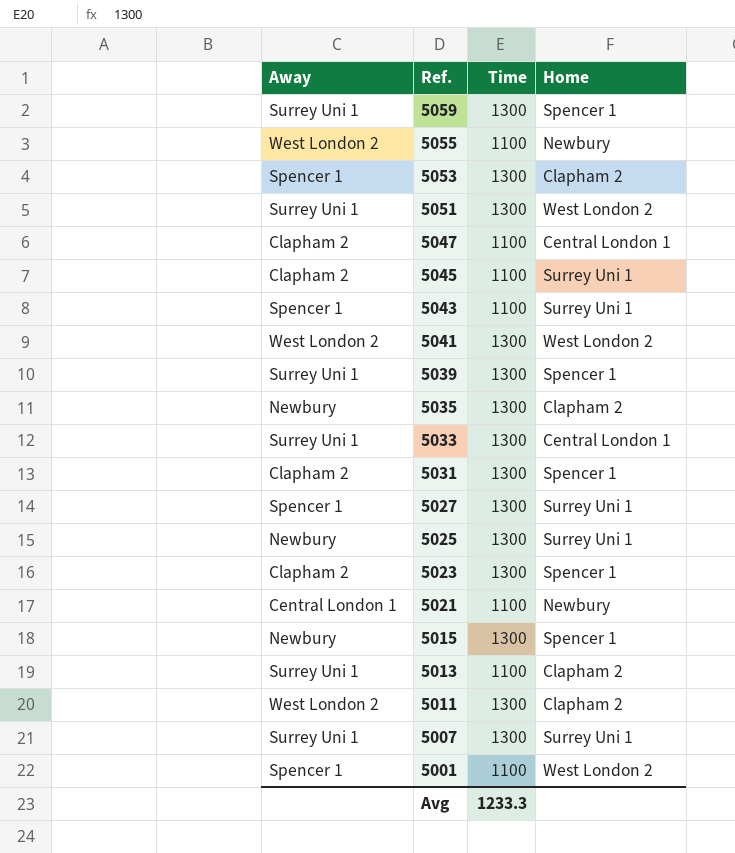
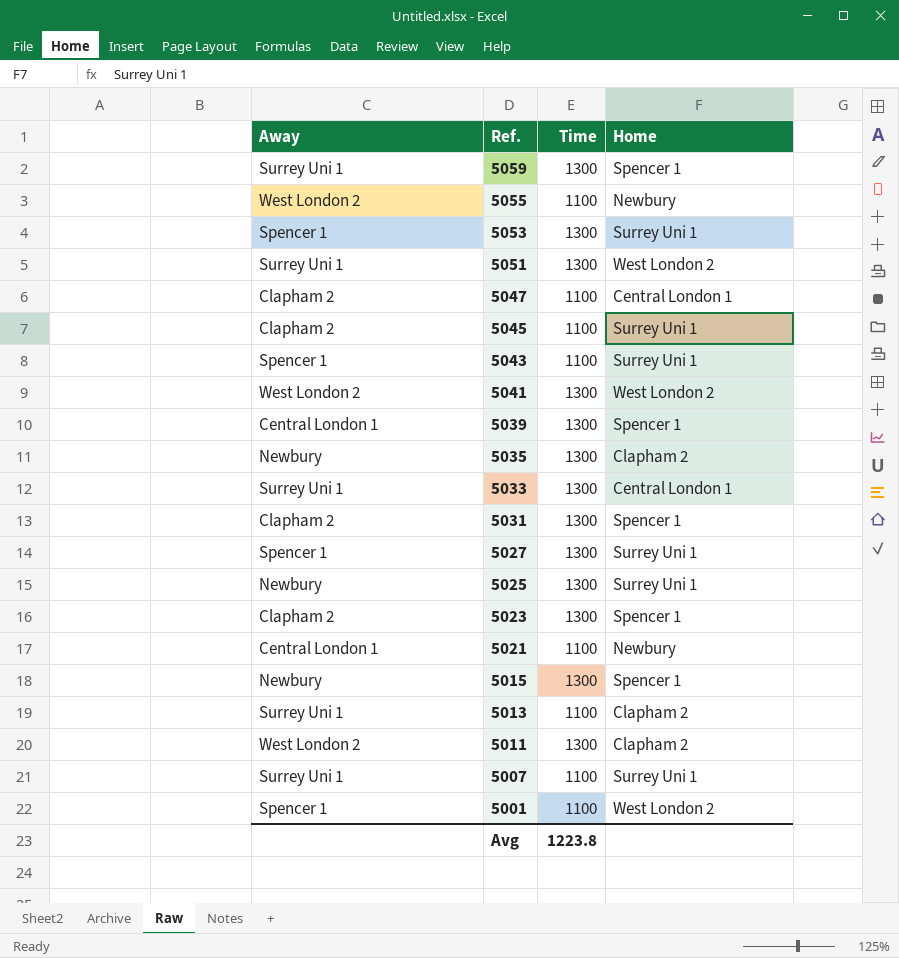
5053 | Home: Clapham 2 -> Surrey Uni 1
5039 | Away: Surrey Uni 1 -> Central London 1
5007 | Time: 1300 -> 1100
Avg | Time: 1233.3 -> 1223.8

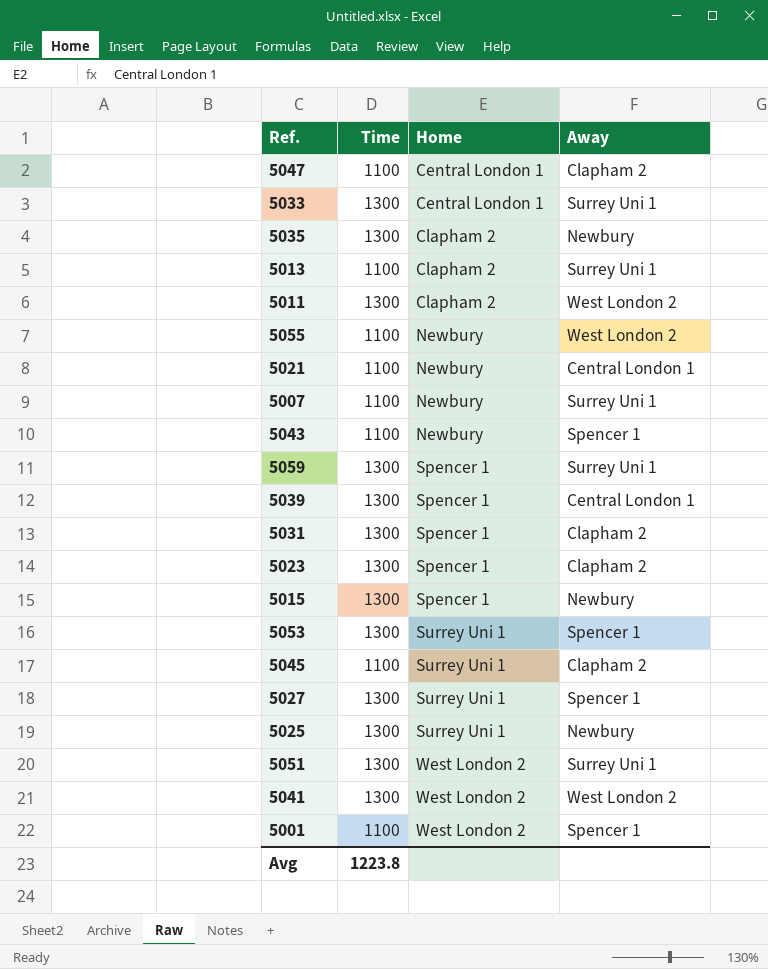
row order: Ref. descending -> Home ascending
column Away | position: 1 -> 4
5007 | Home: Surrey Uni 1 -> Newbury
5043 | Home: Surrey Uni 1 -> Newbury

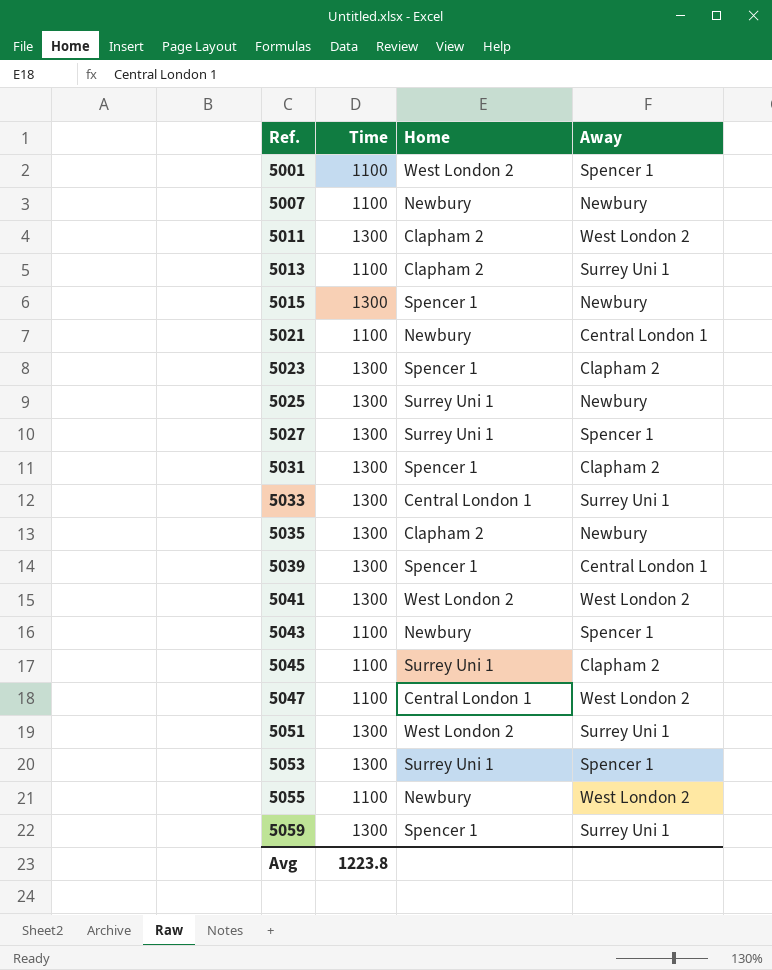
row order: Home ascending -> Ref. ascending
5007 | Away: Surrey Uni 1 -> Newbury
5047 | Away: Clapham 2 -> West London 2

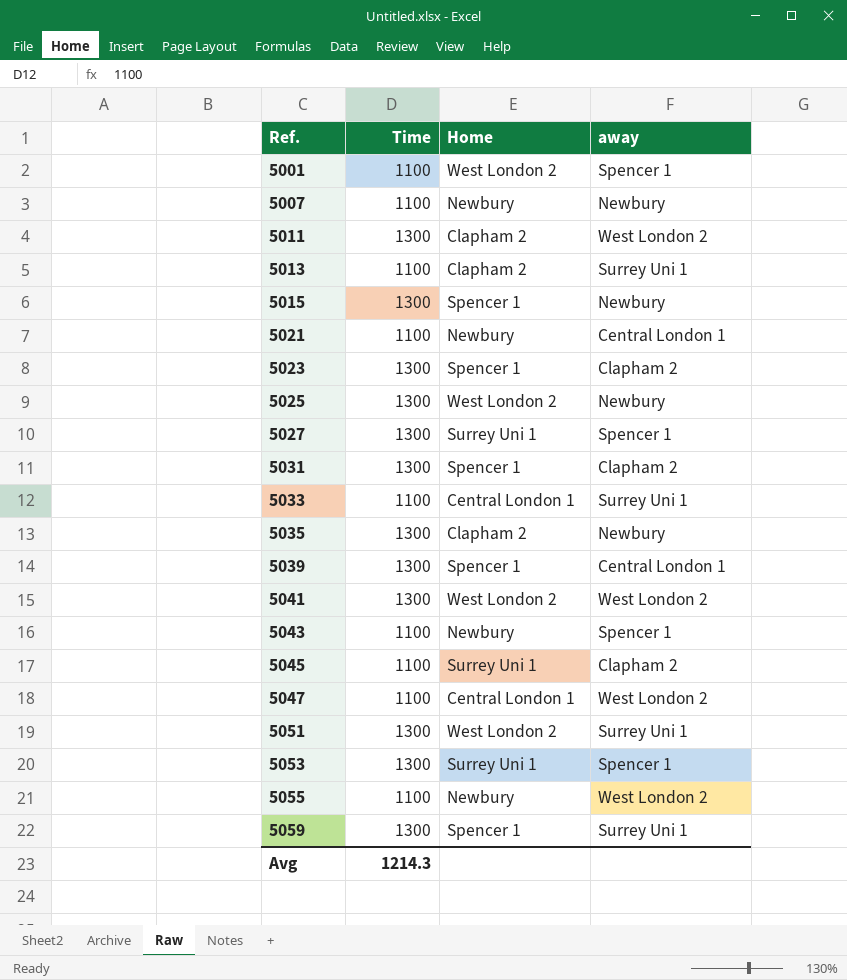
column name: Away -> away
5025 | Home: Surrey Uni 1 -> West London 2
5033 | Time: 1300 -> 1100
Avg | Time: 1223.8 -> 1214.3

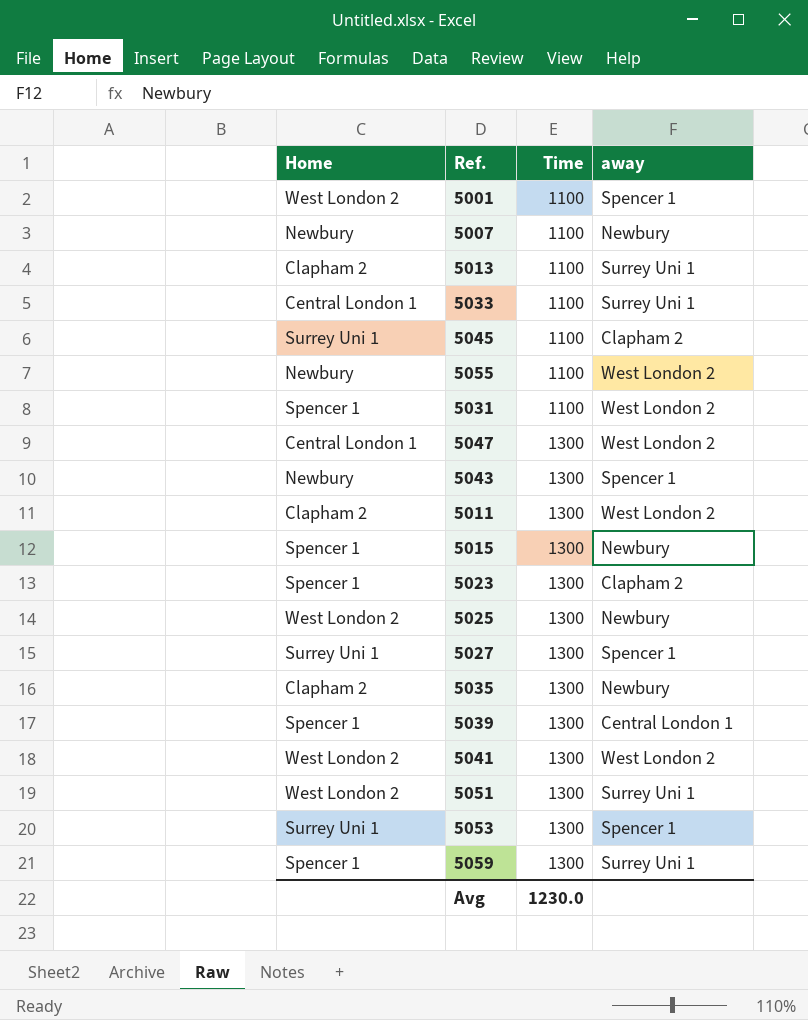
row order: Ref. ascending -> Time ascending
column Home | position: 3 -> 1
row 5021: 1100 | Newbury | Central London 1 -> none
5031 | Time: 1300 -> 1100
5031 | away: Clapham 2 -> West London 2
5047 | Time: 1100 -> 1300
5043 | Time: 1100 -> 1300
Avg | Time: 1214.3 -> 1230.0

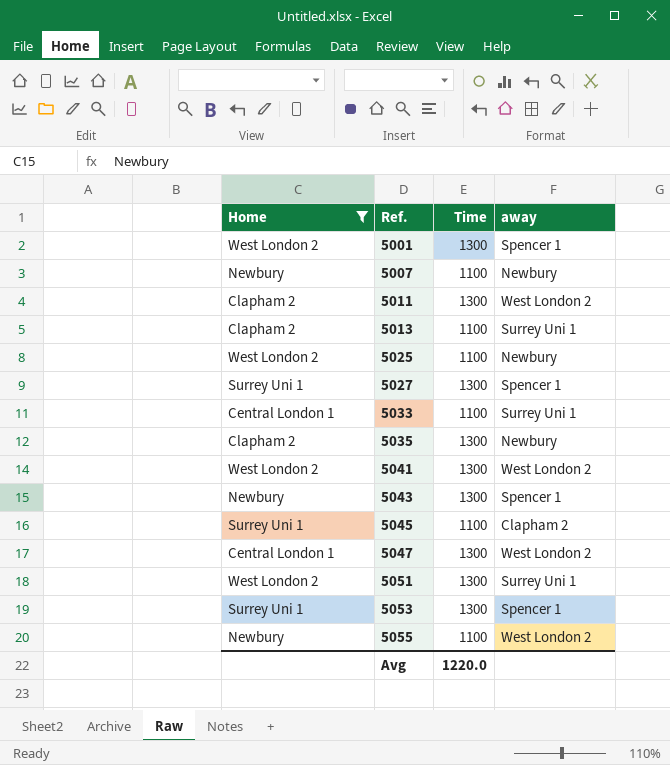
filter: none -> Home != Spencer 1
row order: Time ascending -> Ref. ascending
5001 | Time: 1100 -> 1300
5025 | Time: 1300 -> 1100
Avg | Time: 1230.0 -> 1220.0

